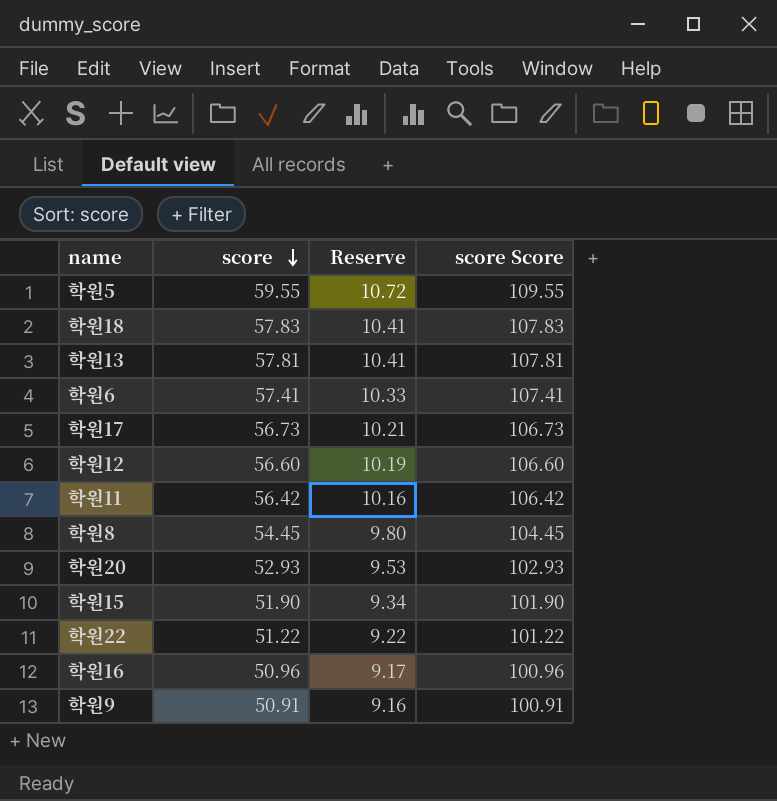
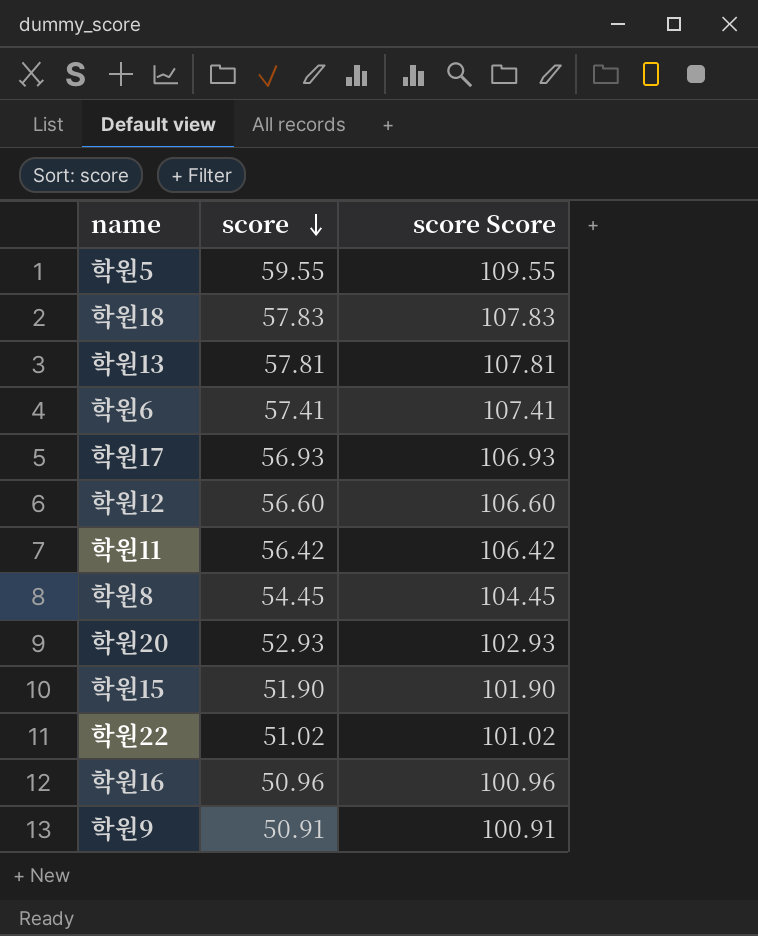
column Reserve | formula: [score] * 0.18 -> none
학원17 | score: 56.73 -> 56.93
학원17 | score Score: 106.73 -> 106.93
학원22 | score: 51.22 -> 51.02
학원22 | score Score: 101.22 -> 101.02

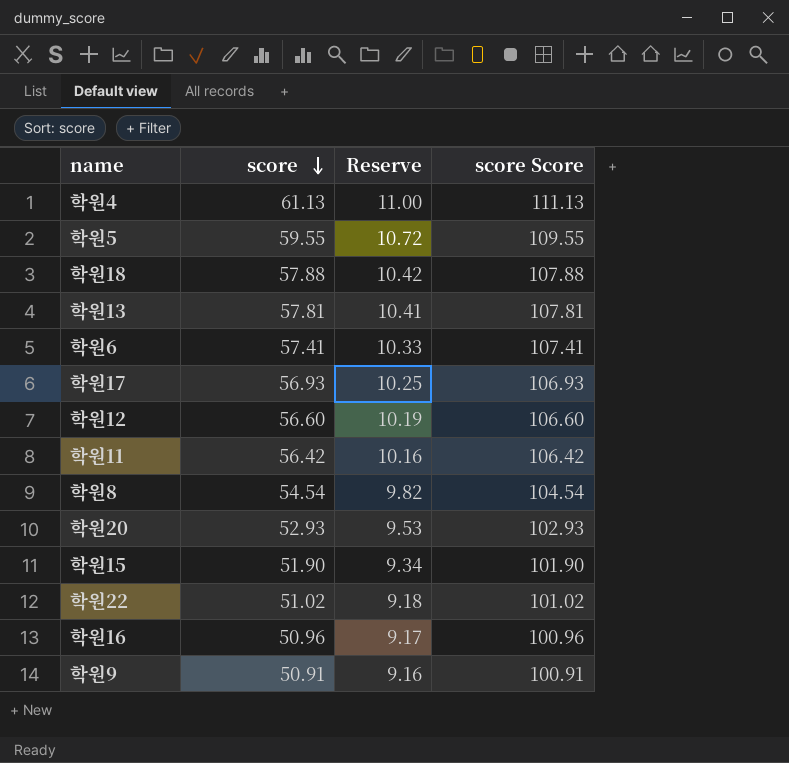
column Reserve | formula: none -> [score] * 0.18
row 학원4: none -> 61.13 | 11.00 | 111.13
학원18 | score: 57.83 -> 57.88
학원18 | score Score: 107.83 -> 107.88
학원8 | score: 54.45 -> 54.54
학원8 | score Score: 104.45 -> 104.54

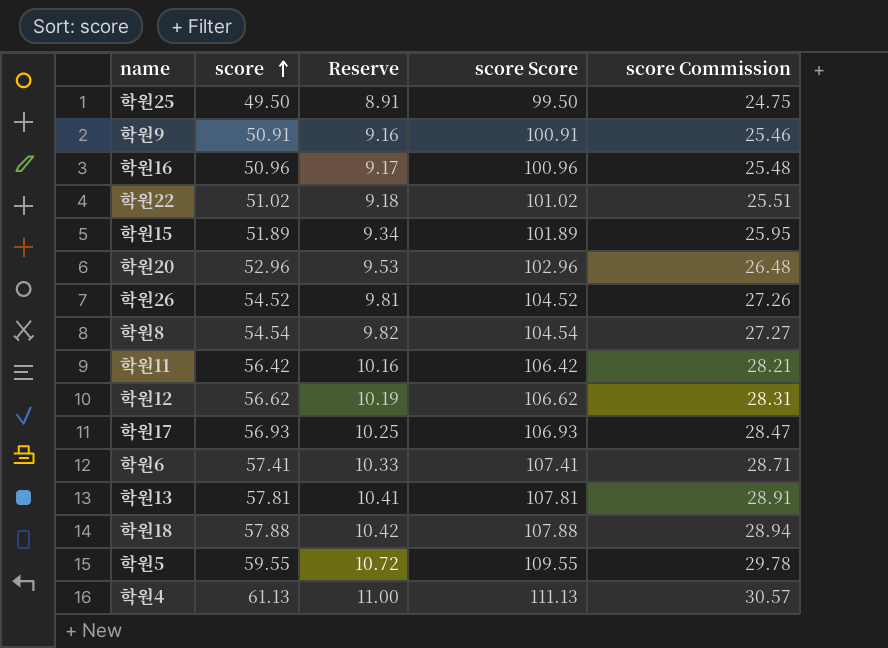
row order: score descending -> score ascending
column score Commission | formula: none -> [score] * 0.5
row 학원25: none -> 49.50 | 8.91 | 99.50 | 24.75
학원15 | score: 51.90 -> 51.89
학원15 | score Score: 101.90 -> 101.89
학원20 | score: 52.93 -> 52.96
학원20 | score Score: 102.93 -> 102.96
row 학원26: none -> 54.52 | 9.81 | 104.52 | 27.26
학원12 | score: 56.60 -> 56.62
학원12 | score Score: 106.60 -> 106.62

